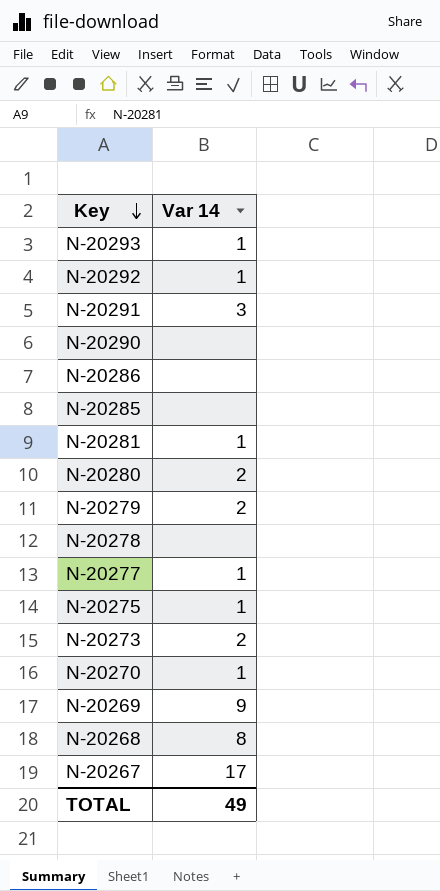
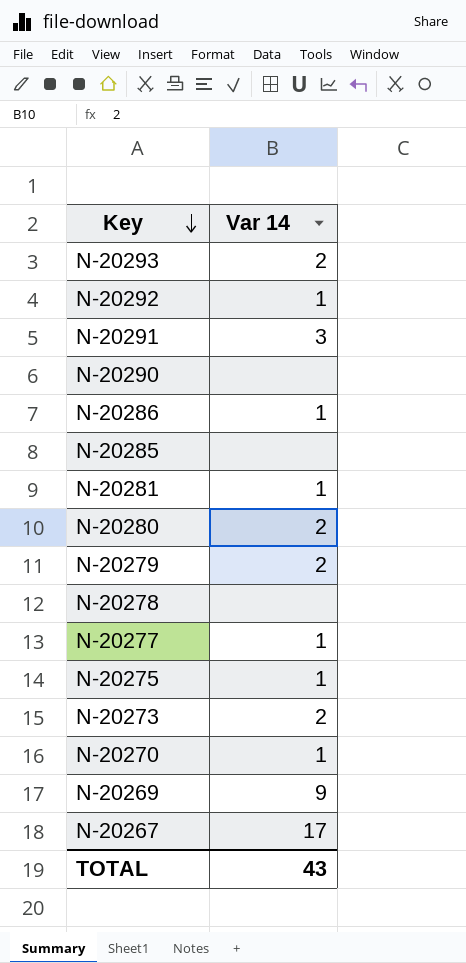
row N-20268: 8 -> none
N-20293 | Var 14: 1 -> 2
N-20286 | Var 14: none -> 1
TOTAL | Var 14: 49 -> 43

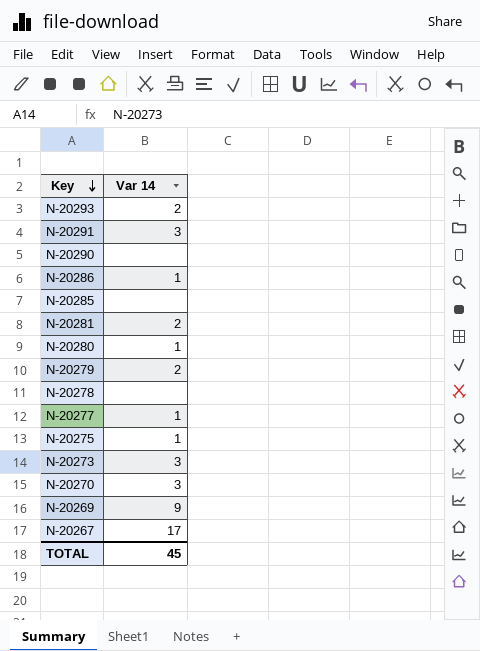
row N-20292: 1 -> none
N-20281 | Var 14: 1 -> 2
N-20280 | Var 14: 2 -> 1
N-20273 | Var 14: 2 -> 3
N-20270 | Var 14: 1 -> 3
TOTAL | Var 14: 43 -> 45

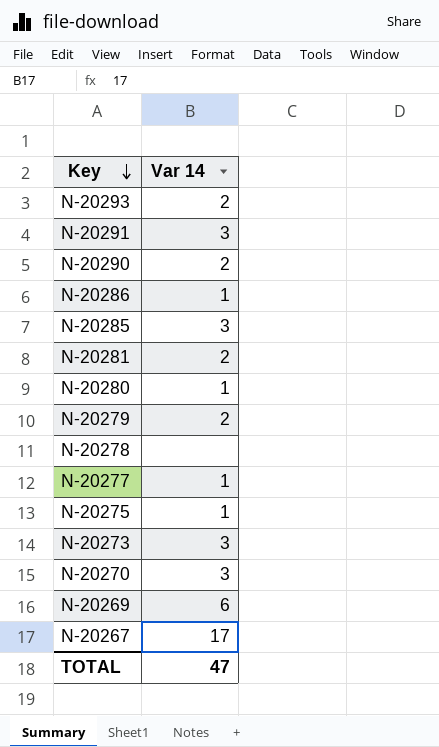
N-20290 | Var 14: none -> 2
N-20285 | Var 14: none -> 3
N-20269 | Var 14: 9 -> 6
TOTAL | Var 14: 45 -> 47

